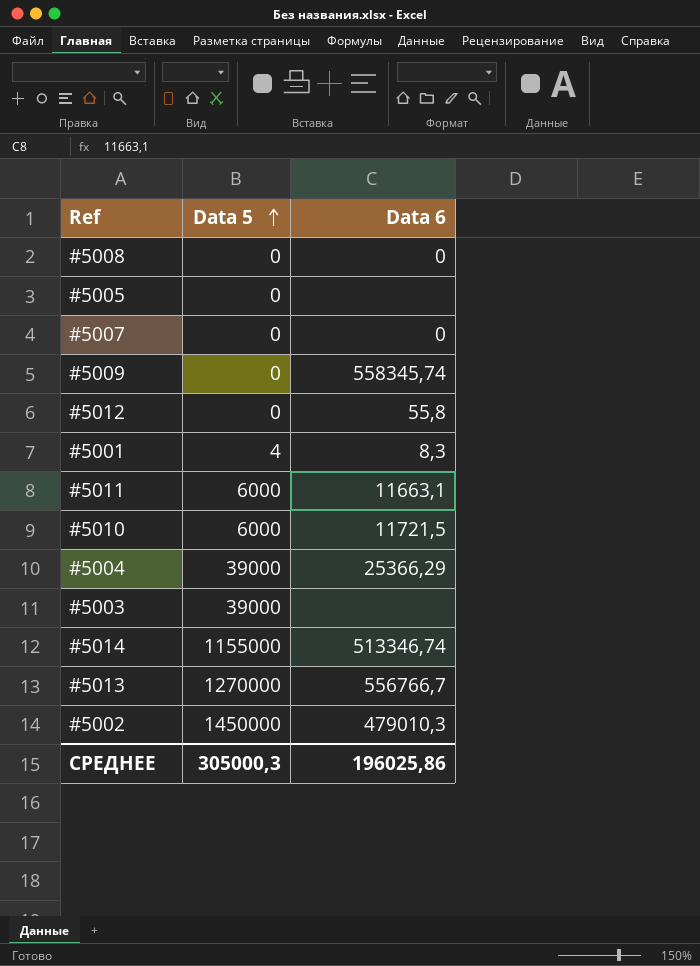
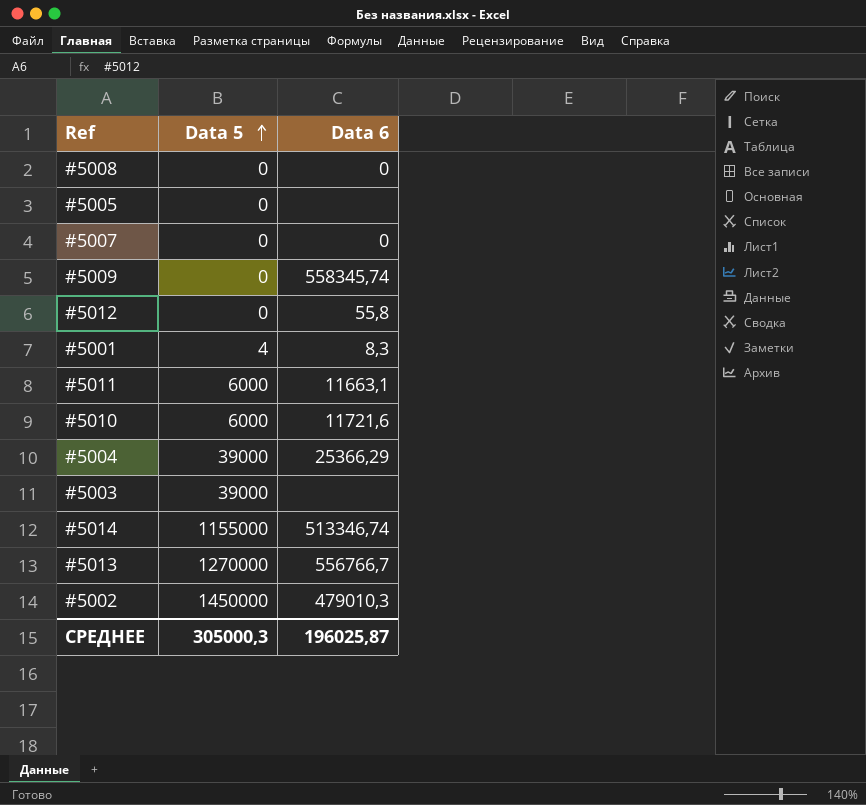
#5010 | Data 6: 11721,5 -> 11721,6
СРЕДНЕЕ | Data 6: 196025,86 -> 196025,87

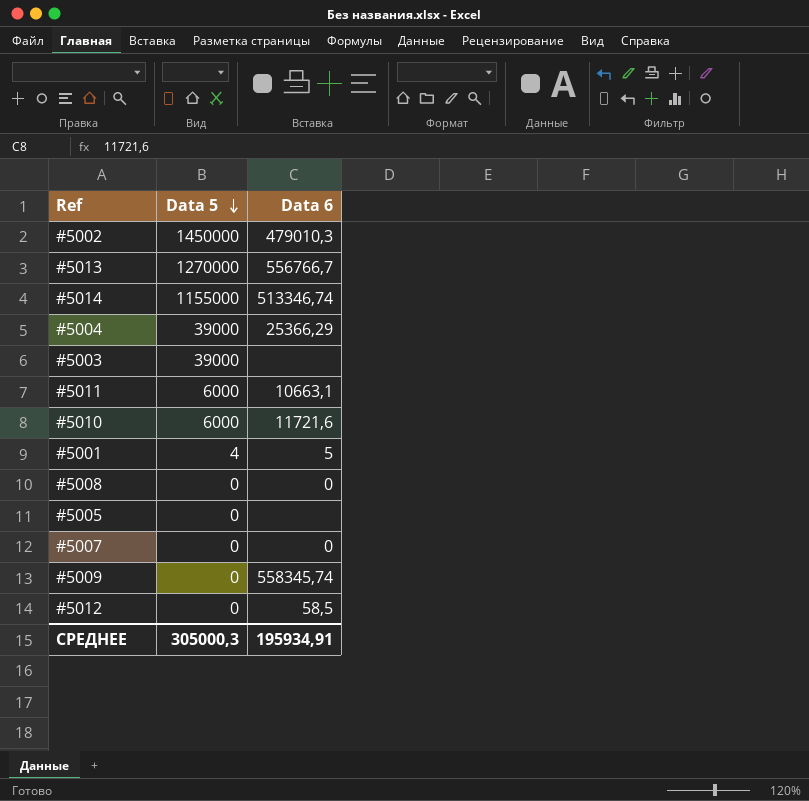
row order: Data 5 ascending -> Data 5 descending
#5011 | Data 6: 11663,1 -> 10663,1
#5001 | Data 6: 8,3 -> 5
#5012 | Data 6: 55,8 -> 58,5
СРЕДНЕЕ | Data 6: 196025,87 -> 195934,91

